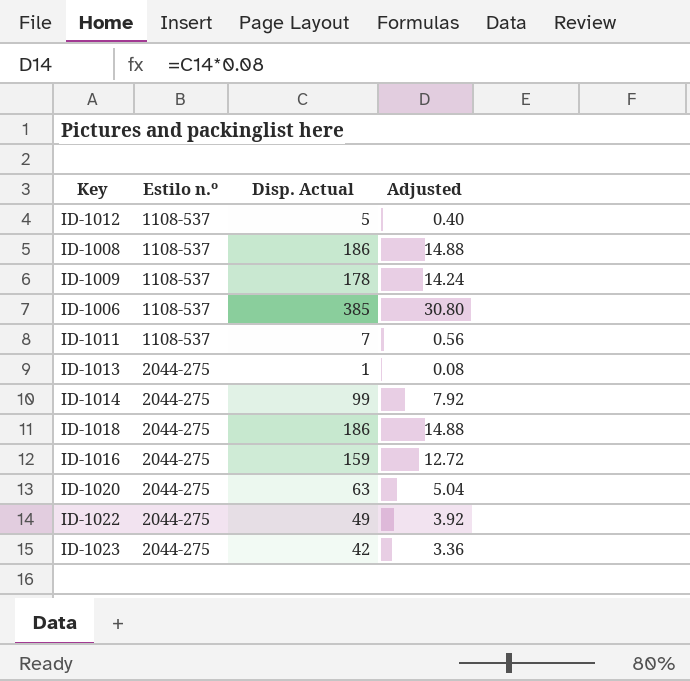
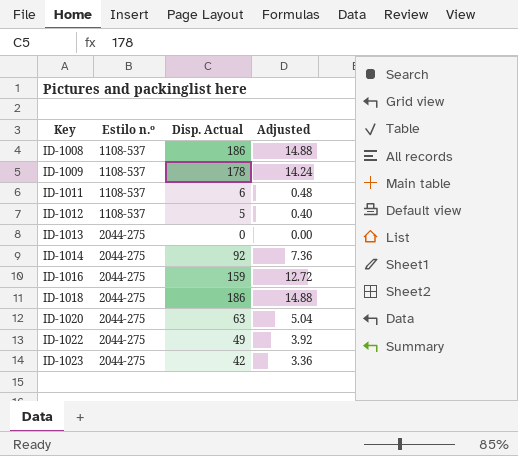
row order: Estilo n.º ascending -> Key ascending
row ID-1006: 1108-537 | 385 | 30.80 -> none
ID-1011 | Disp. Actual: 7 -> 6
ID-1011 | Adjusted: 0.56 -> 0.48
ID-1013 | Disp. Actual: 1 -> 0
ID-1013 | Adjusted: 0.08 -> 0.00
ID-1014 | Disp. Actual: 99 -> 92
ID-1014 | Adjusted: 7.92 -> 7.36

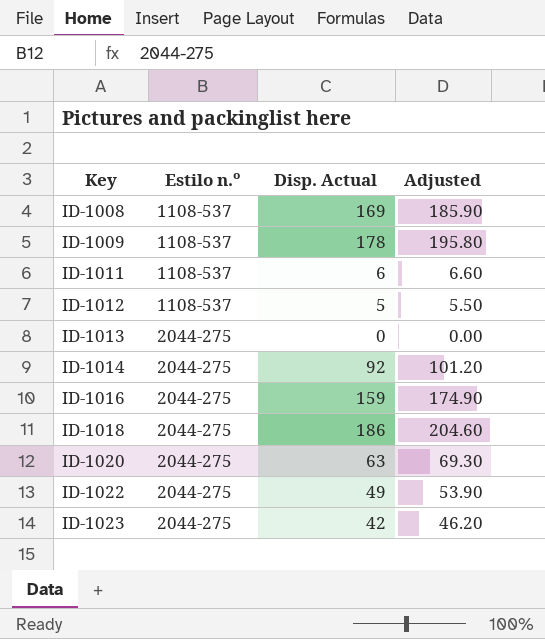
column Adjusted | formula: [Disp. Actual] * 0.08 -> [Disp. Actual] * 1.1
ID-1008 | Disp. Actual: 186 -> 169

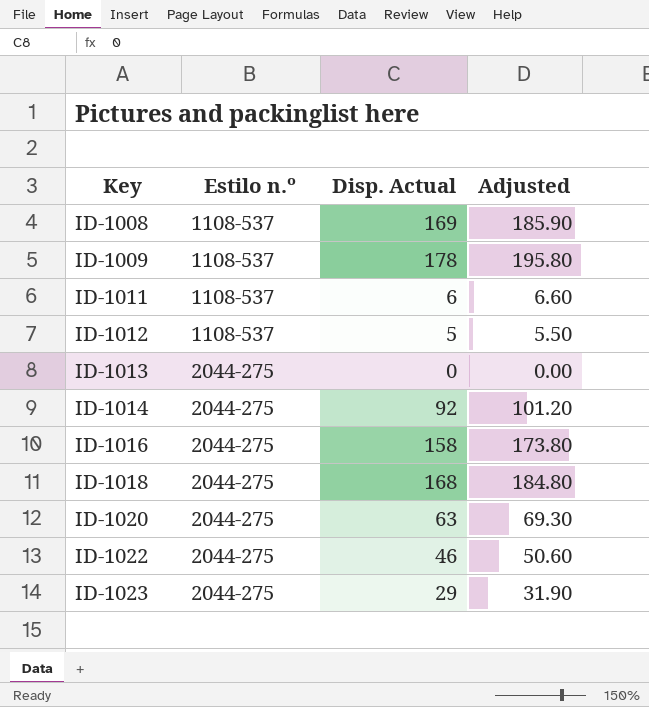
ID-1016 | Disp. Actual: 159 -> 158
ID-1016 | Adjusted: 174.90 -> 173.80
ID-1018 | Disp. Actual: 186 -> 168
ID-1018 | Adjusted: 204.60 -> 184.80
ID-1022 | Disp. Actual: 49 -> 46
ID-1022 | Adjusted: 53.90 -> 50.60
ID-1023 | Disp. Actual: 42 -> 29
ID-1023 | Adjusted: 46.20 -> 31.90

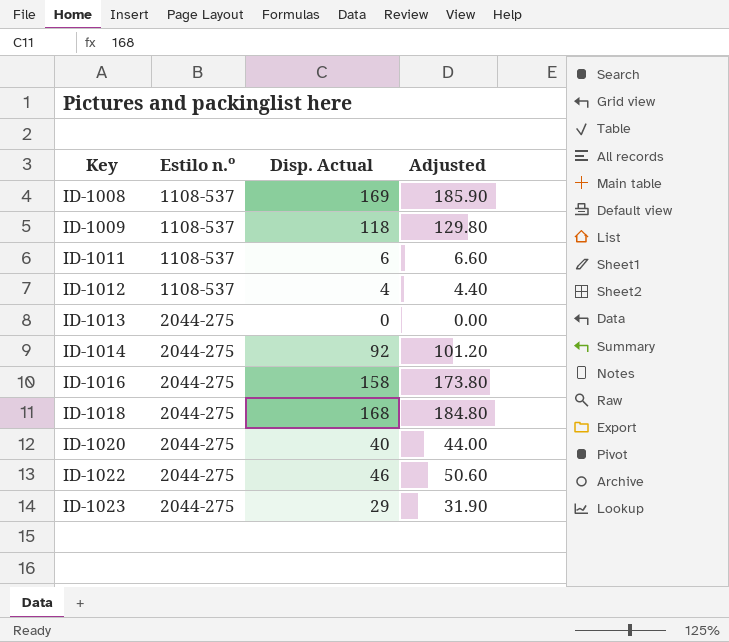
ID-1009 | Disp. Actual: 178 -> 118
ID-1009 | Adjusted: 195.80 -> 129.80
ID-1012 | Disp. Actual: 5 -> 4
ID-1012 | Adjusted: 5.50 -> 4.40
ID-1020 | Disp. Actual: 63 -> 40
ID-1020 | Adjusted: 69.30 -> 44.00

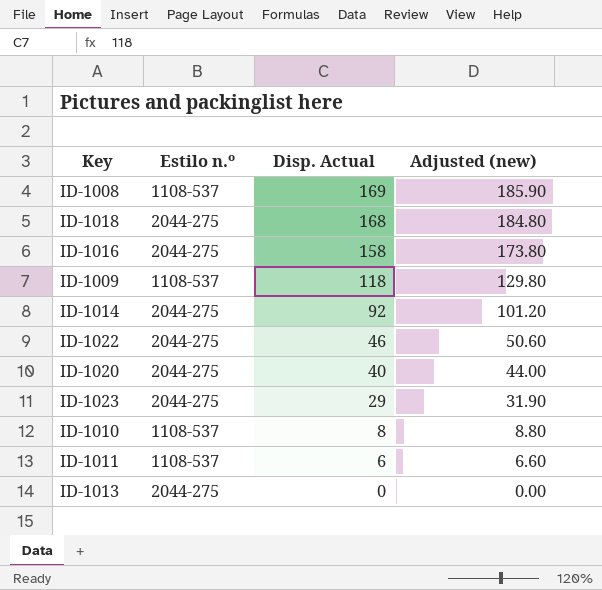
row order: Key ascending -> Disp. Actual descending
column name: Adjusted -> Adjusted (new)
row ID-1012: 1108-537 | 4 | 4.40 -> none
row ID-1010: none -> 1108-537 | 8 | 8.80

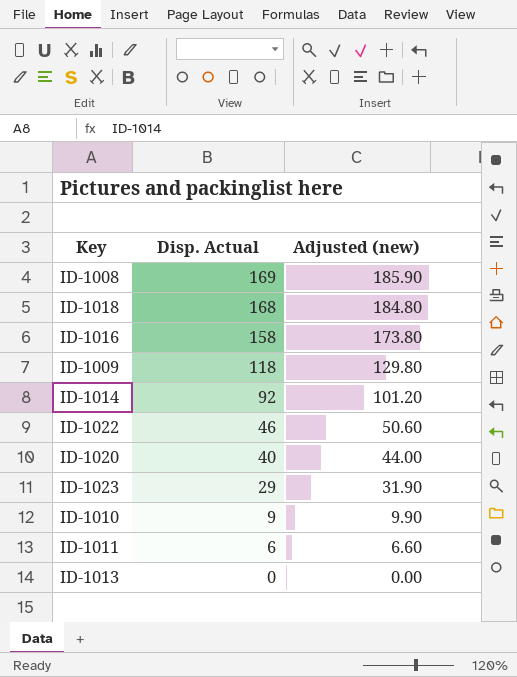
column Estilo n.º | position: 2 -> none
ID-1010 | Disp. Actual: 8 -> 9
ID-1010 | Adjusted (new): 8.80 -> 9.90

